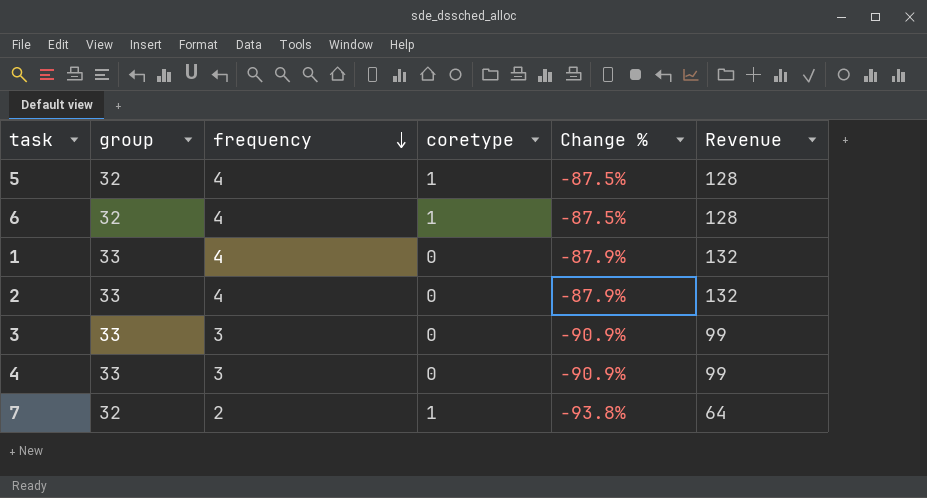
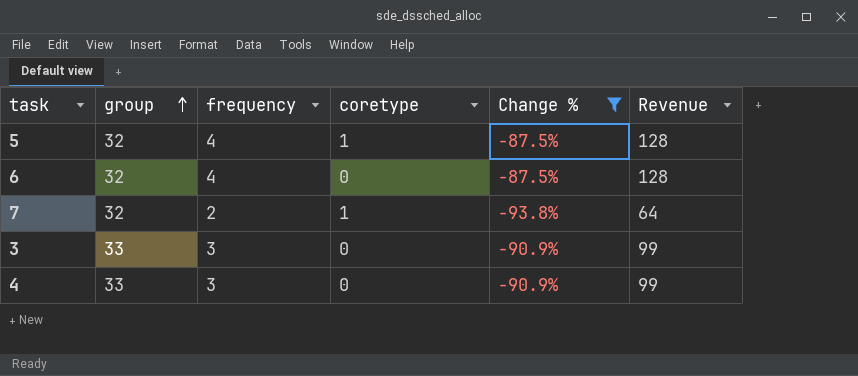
filter: none -> Change % != -87.9%
row order: frequency descending -> group ascending
6 | coretype: 1 -> 0

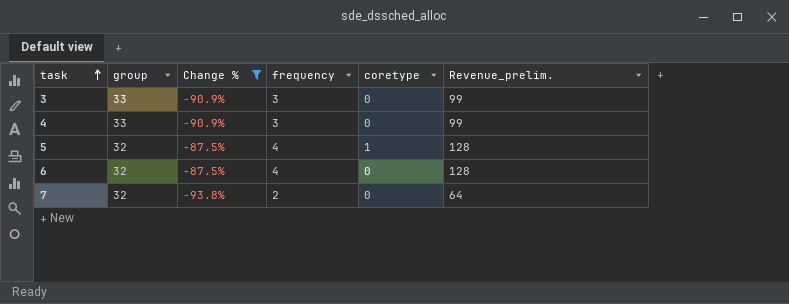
row order: group ascending -> task ascending
column Change % | position: 5 -> 3
column name: Revenue -> Revenue_prelim.
7 | coretype: 1 -> 0

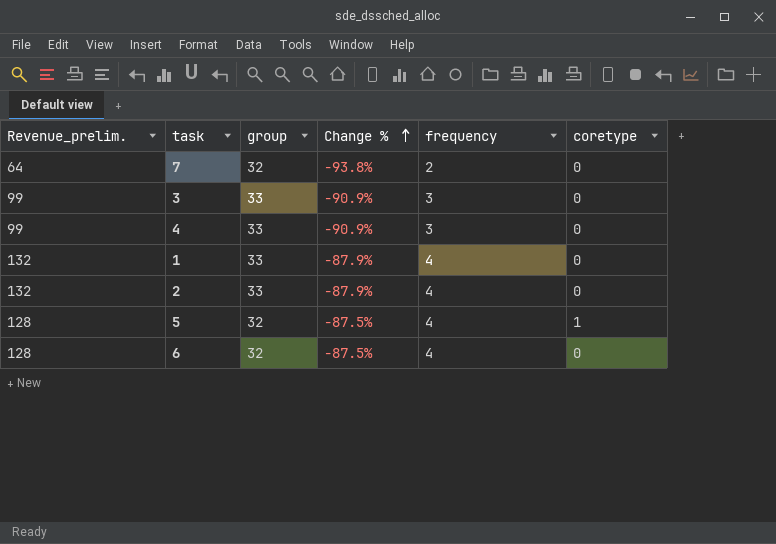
filter: Change % != -87.9% -> none
row order: task ascending -> Change % ascending
column Revenue_prelim. | position: 6 -> 1

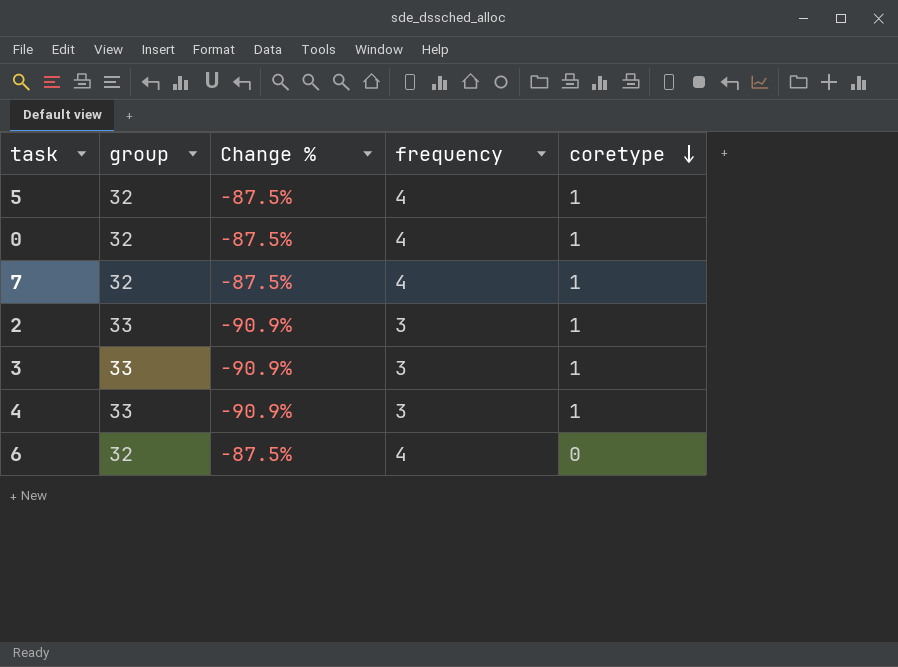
row order: Change % ascending -> coretype descending
column Revenue_prelim. | formula: [group] * [frequency] -> none
row 1: 132 | 33 | -87.9% | 4 | 0 -> none
row 0: none -> 32 | -87.5% | 4 | 1
7 | Change %: -93.8% -> -87.5%
7 | frequency: 2 -> 4
7 | coretype: 0 -> 1
2 | Change %: -87.9% -> -90.9%
2 | frequency: 4 -> 3
2 | coretype: 0 -> 1
3 | coretype: 0 -> 1
4 | coretype: 0 -> 1

